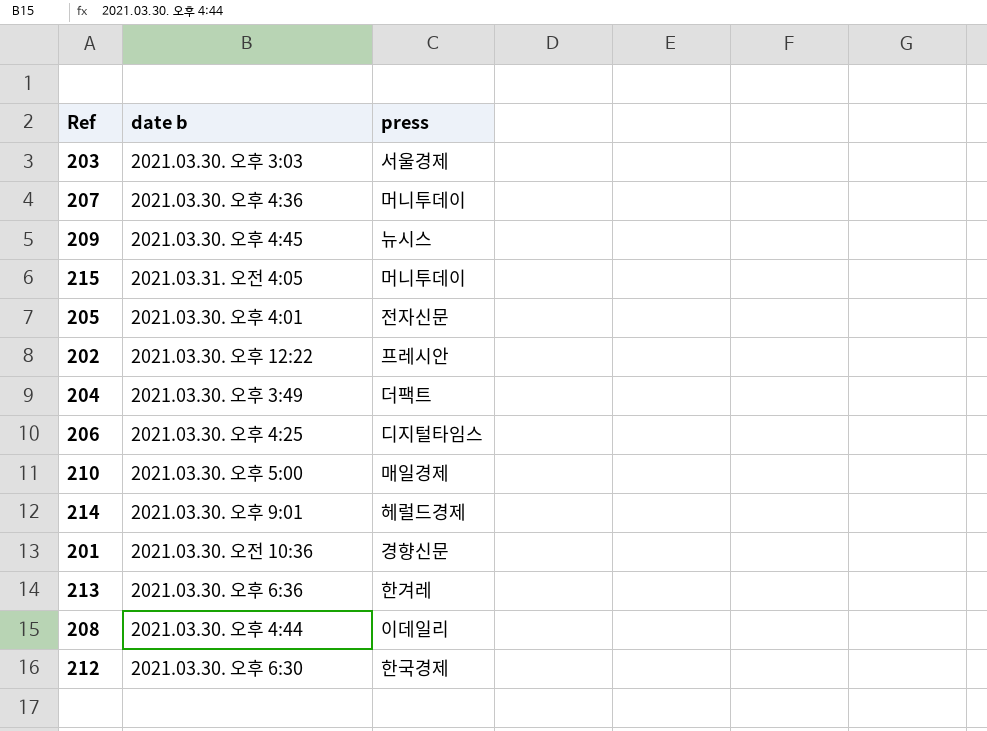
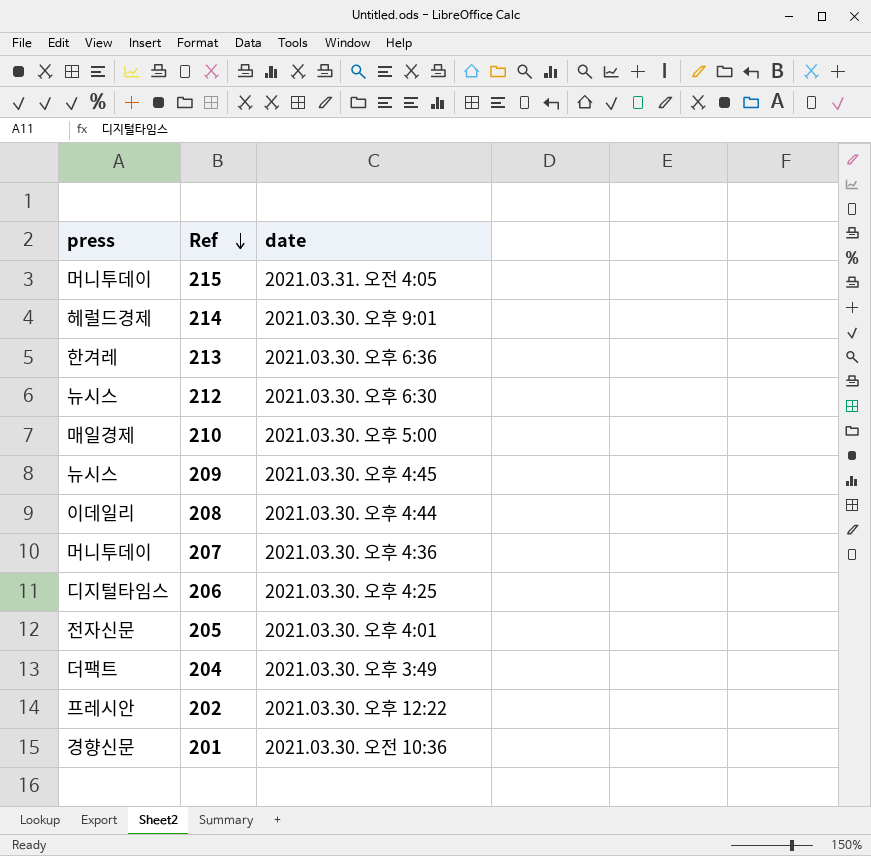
row order: none -> Ref descending
column press | position: 3 -> 1
column name: date b -> date
row 203: 2021.03.30. 오후 3:03 | 서울경제 -> none
212 | press: 한국경제 -> 뉴시스

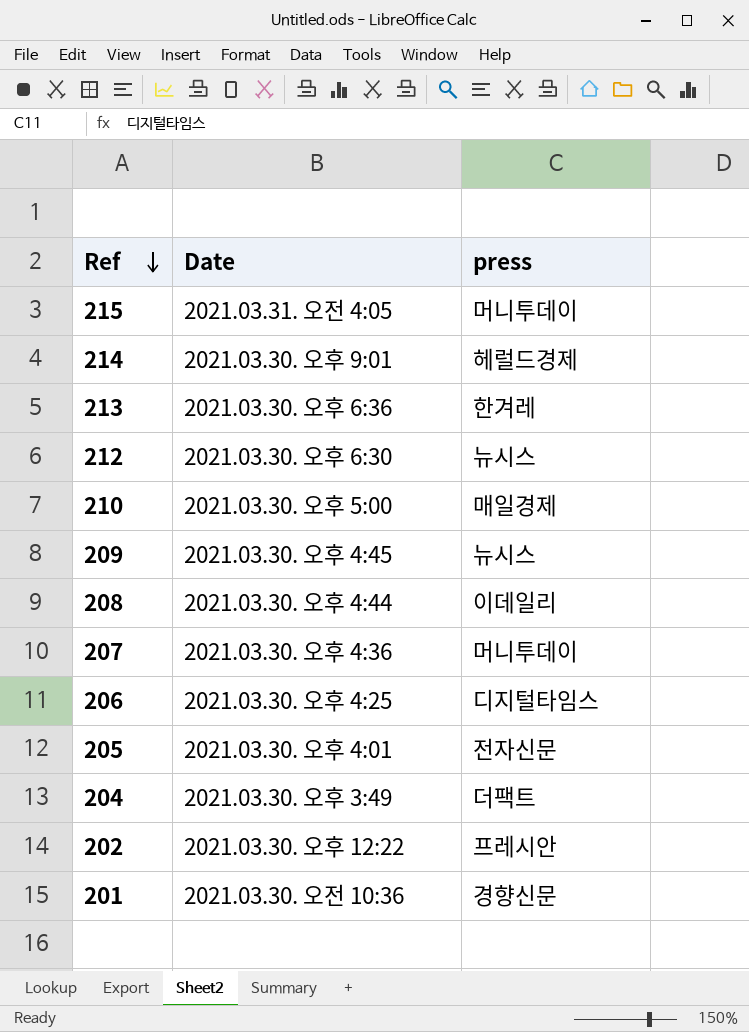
column name: date -> Date
column press | position: 1 -> 3

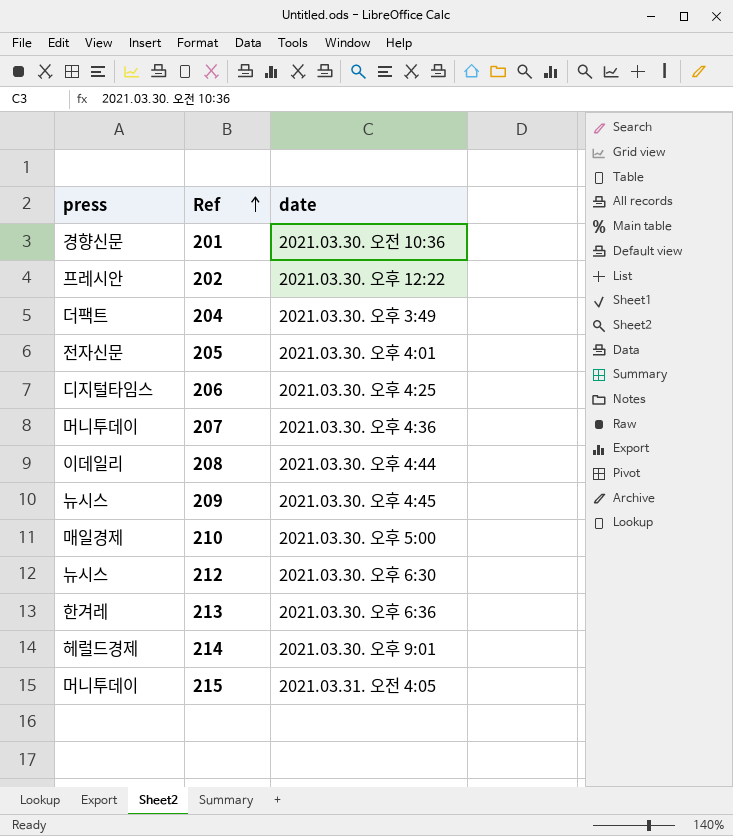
row order: Ref descending -> Ref ascending
column press | position: 3 -> 1
column name: Date -> date

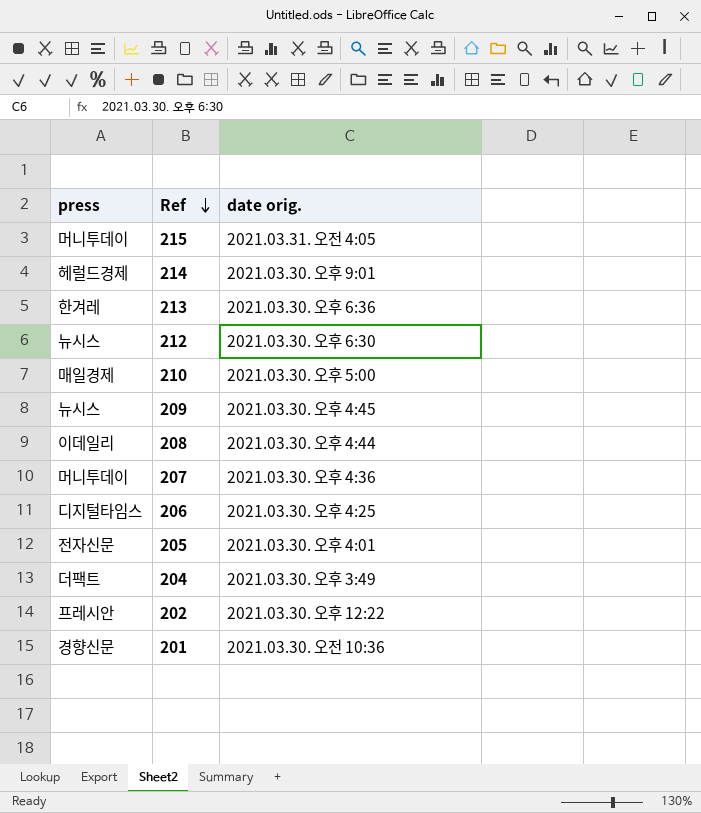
row order: Ref ascending -> Ref descending
column name: date -> date orig.

